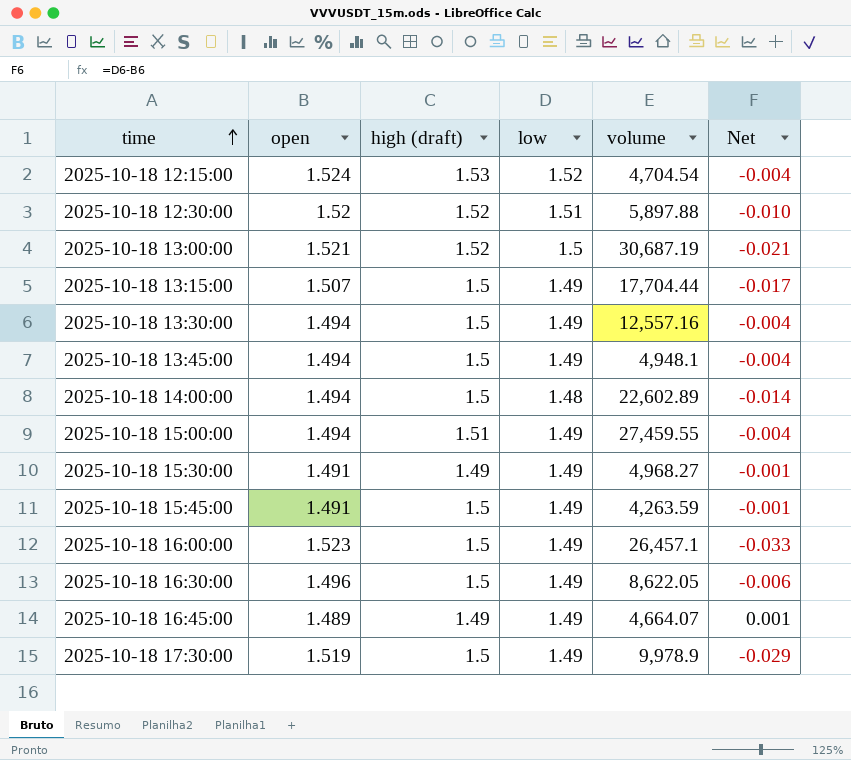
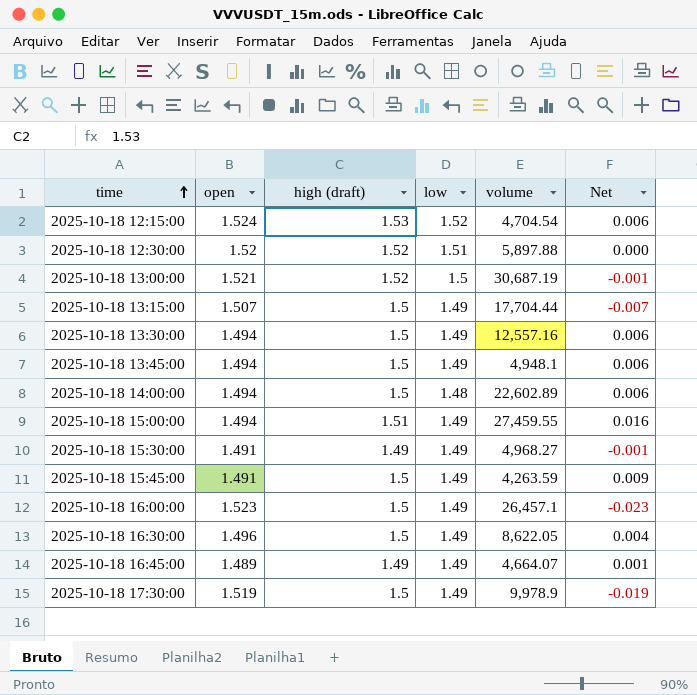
column Net | formula: [low] - [open] -> [high (draft)] - [open]

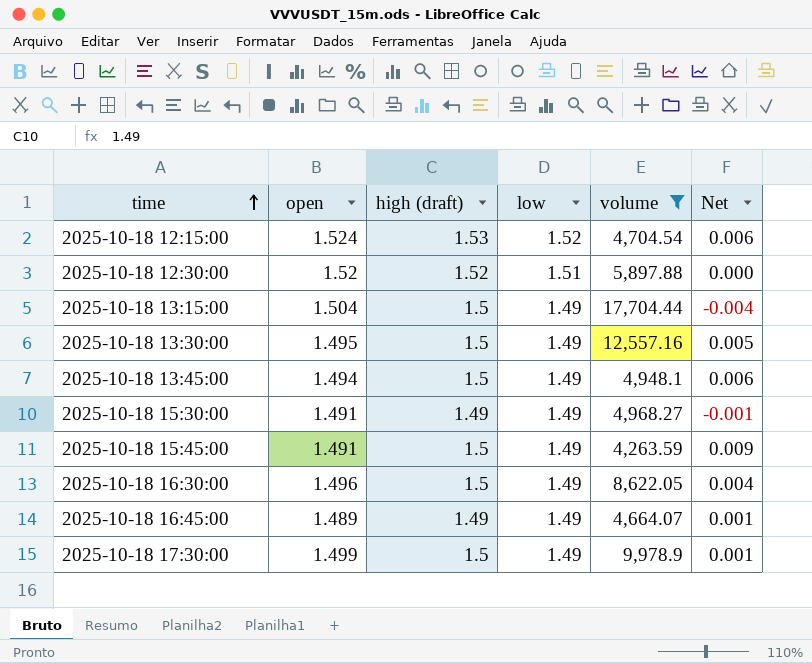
filter: none -> volume <= 17,704.44
2025-10-18 13:15:00 | open: 1.507 -> 1.504
2025-10-18 13:15:00 | Net: -0.007 -> -0.004
2025-10-18 13:30:00 | open: 1.494 -> 1.495
2025-10-18 13:30:00 | Net: 0.006 -> 0.005
2025-10-18 17:30:00 | open: 1.519 -> 1.499
2025-10-18 17:30:00 | Net: -0.019 -> 0.001

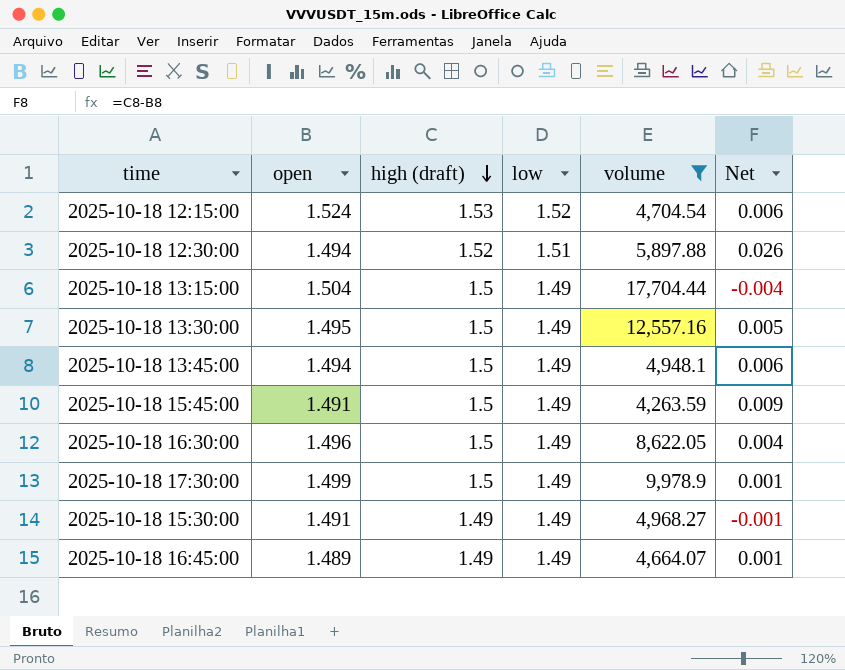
row order: time ascending -> high (draft) descending
2025-10-18 12:30:00 | open: 1.52 -> 1.494
2025-10-18 12:30:00 | Net: 0.000 -> 0.026

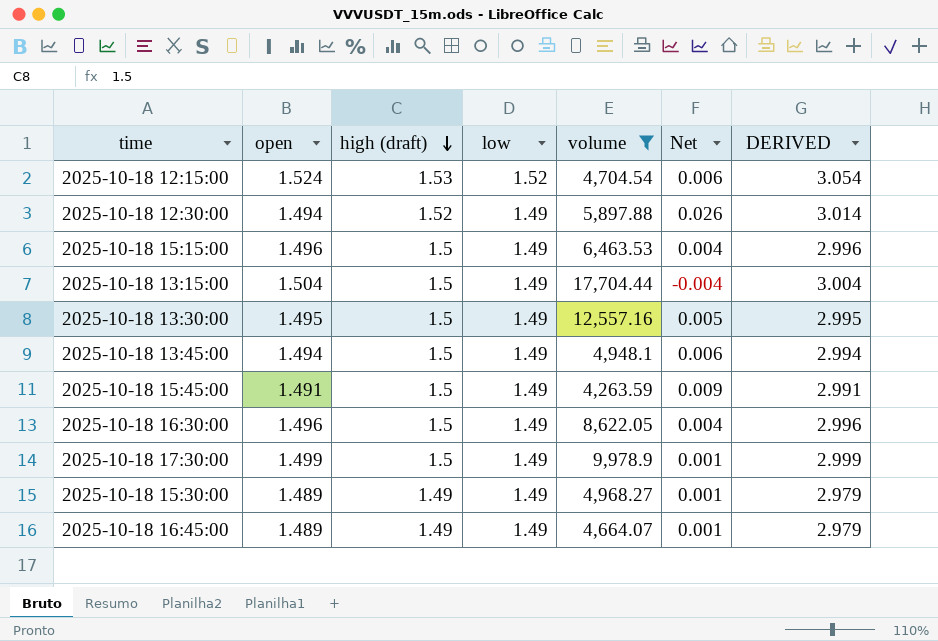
column DERIVED | formula: none -> [open] + [high (draft)]
2025-10-18 12:30:00 | low: 1.51 -> 1.49
row 2025-10-18 15:15:00: none -> 1.496 | 1.5 | 1.49 | 6,463.53 | 0.004 | 2.996
2025-10-18 15:30:00 | open: 1.491 -> 1.489
2025-10-18 15:30:00 | Net: -0.001 -> 0.001

